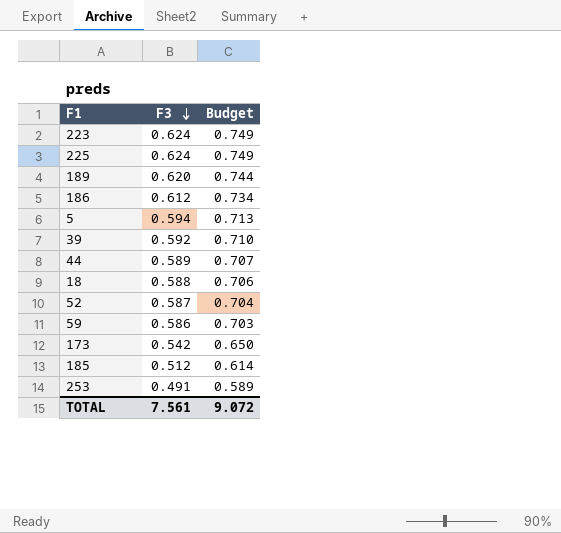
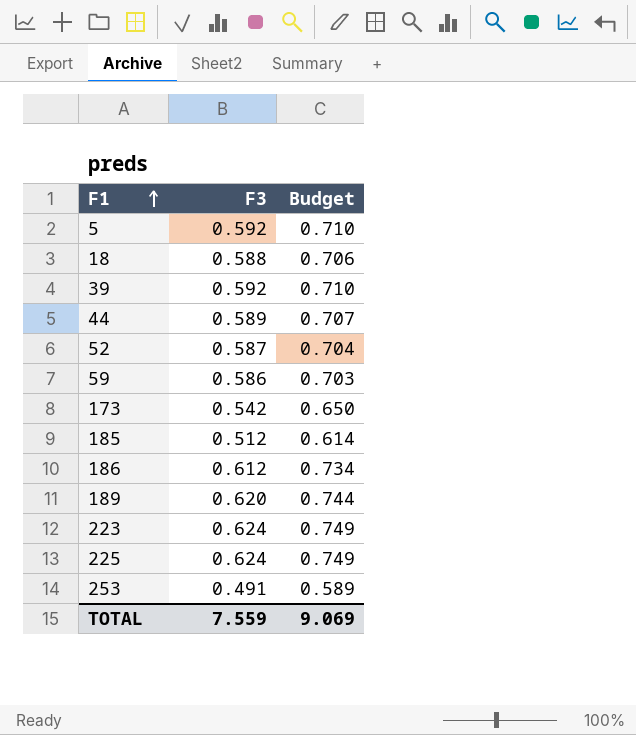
row order: F3 descending -> F1 ascending
5 | F3: 0.594 -> 0.592
5 | Budget: 0.713 -> 0.710
TOTAL | F3: 7.561 -> 7.559
TOTAL | Budget: 9.072 -> 9.069

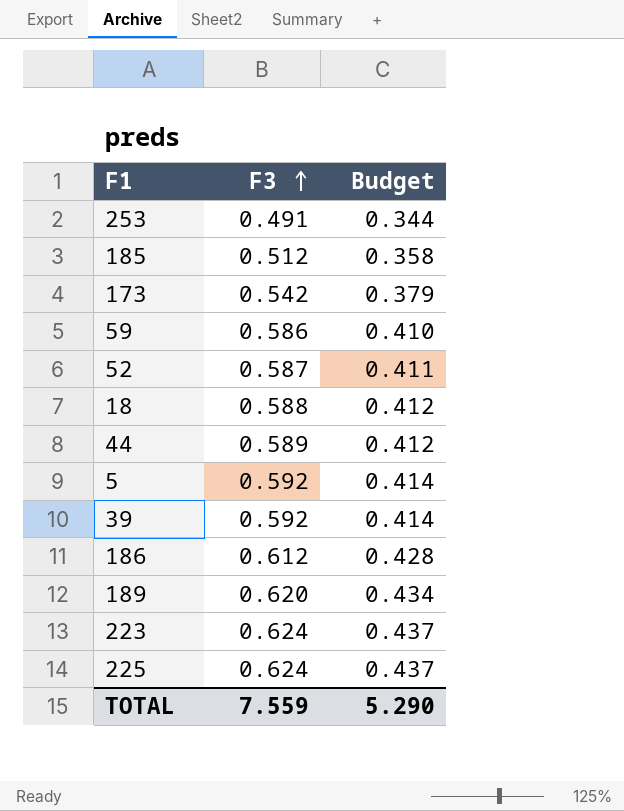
row order: F1 ascending -> F3 ascending
column Budget | formula: [F3] * 1.2 -> [F3] * 0.7
TOTAL | Budget: 9.069 -> 5.290

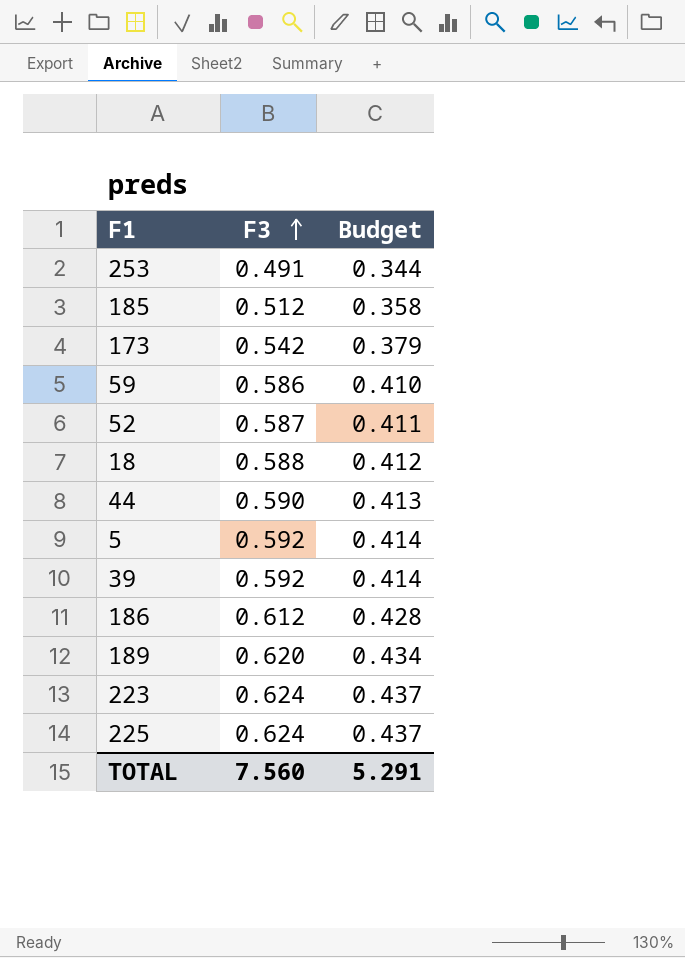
44 | F3: 0.589 -> 0.590
44 | Budget: 0.412 -> 0.413
TOTAL | F3: 7.559 -> 7.560
TOTAL | Budget: 5.290 -> 5.291

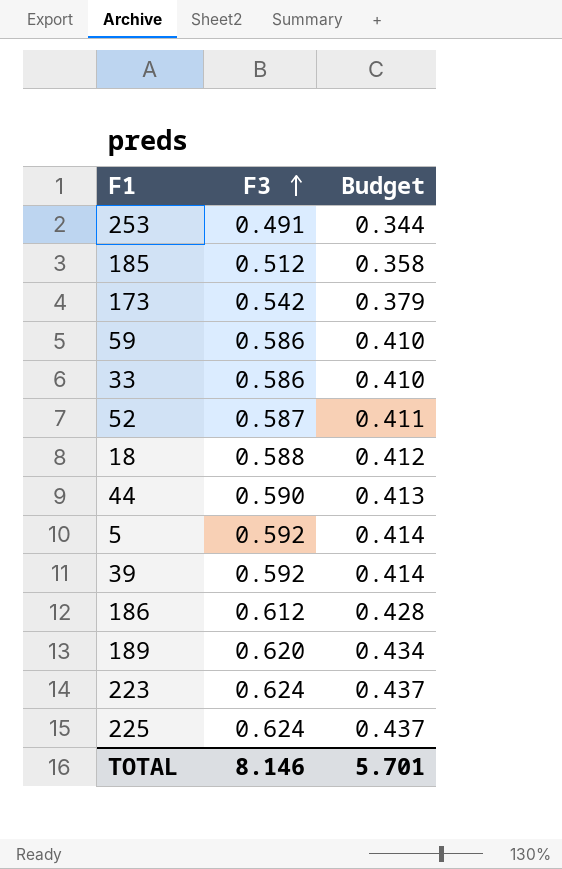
row 33: none -> 0.586 | 0.410
TOTAL | F3: 7.560 -> 8.146
TOTAL | Budget: 5.291 -> 5.701

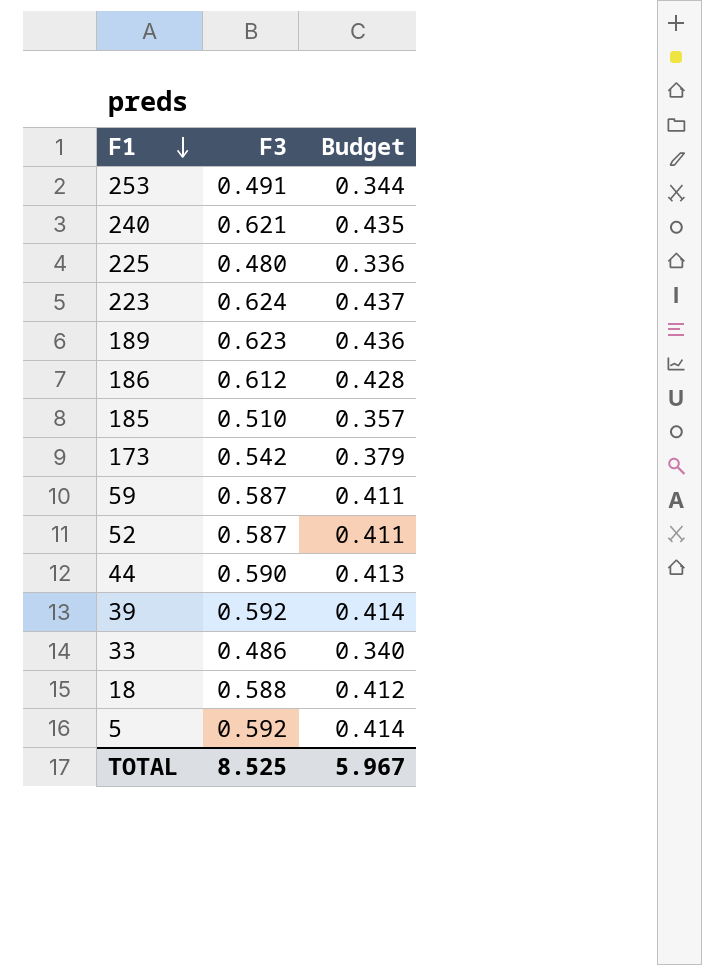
row order: F3 ascending -> F1 descending
row 240: none -> 0.621 | 0.435
225 | F3: 0.624 -> 0.480
225 | Budget: 0.437 -> 0.336
189 | F3: 0.620 -> 0.623
189 | Budget: 0.434 -> 0.436
185 | F3: 0.512 -> 0.510
185 | Budget: 0.358 -> 0.357
59 | F3: 0.586 -> 0.587
59 | Budget: 0.410 -> 0.411
33 | F3: 0.586 -> 0.486
33 | Budget: 0.410 -> 0.340
TOTAL | F3: 8.146 -> 8.525
TOTAL | Budget: 5.701 -> 5.967

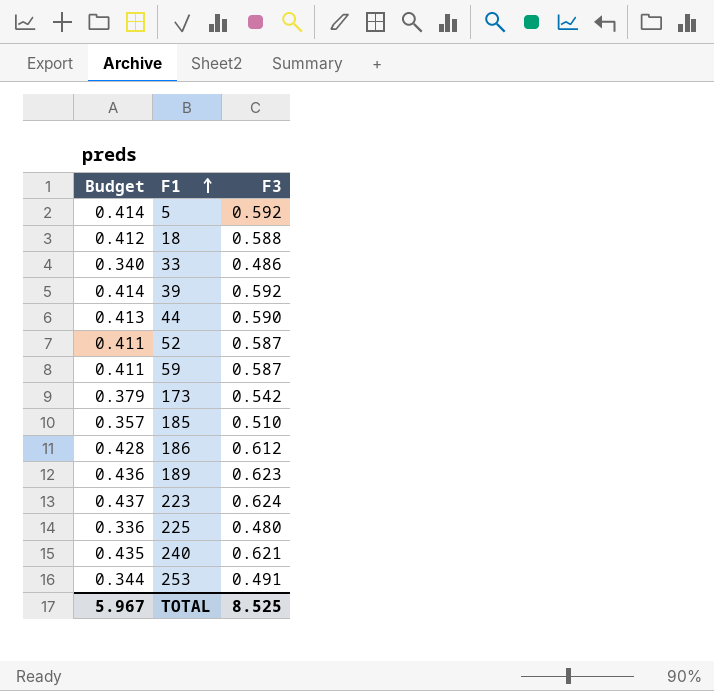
row order: F1 descending -> F1 ascending
column Budget | position: 3 -> 1

